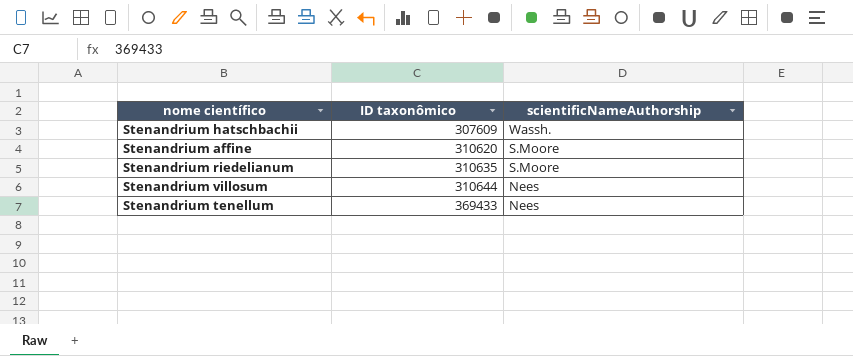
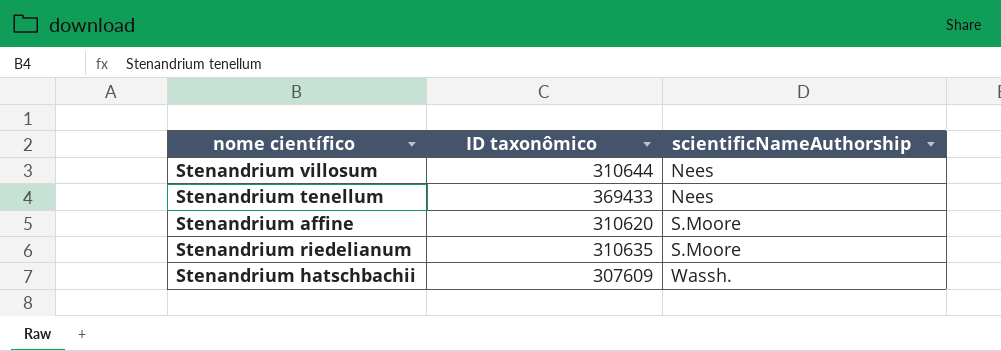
row order: ID taxonômico ascending -> scientificNameAuthorship ascending

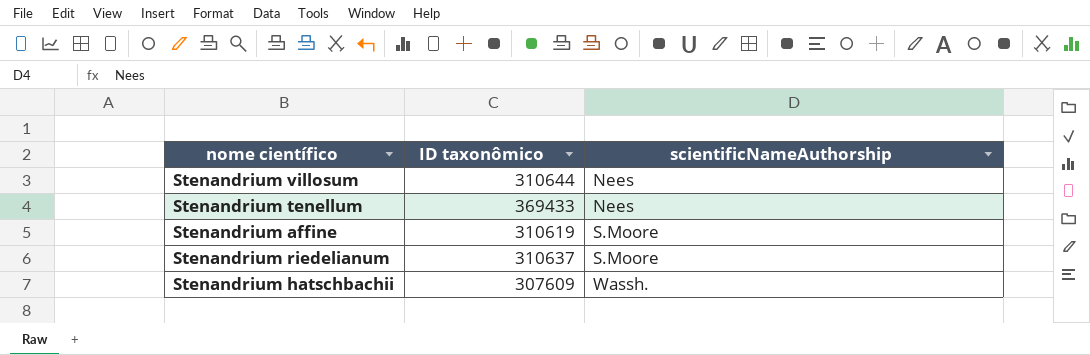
Stenandrium affine | ID taxonômico: 310620 -> 310619
Stenandrium riedelianum | ID taxonômico: 310635 -> 310637

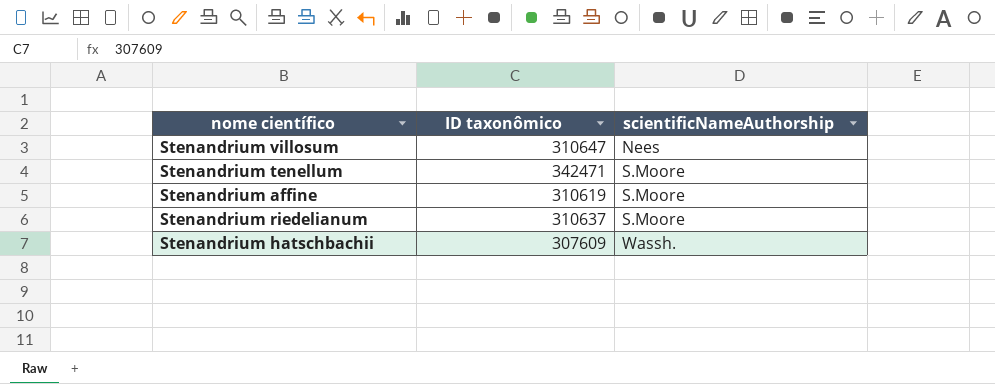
Stenandrium villosum | ID taxonômico: 310644 -> 310647
Stenandrium tenellum | ID taxonômico: 369433 -> 342471
Stenandrium tenellum | scientificNameAuthorship: Nees -> S.Moore

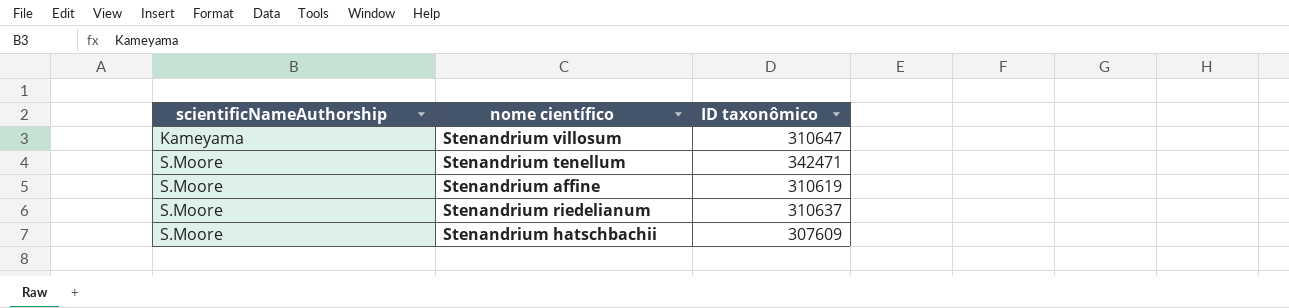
column scientificNameAuthorship | position: 3 -> 1
Stenandrium villosum | scientificNameAuthorship: Nees -> Kameyama
Stenandrium hatschbachii | scientificNameAuthorship: Wassh. -> S.Moore

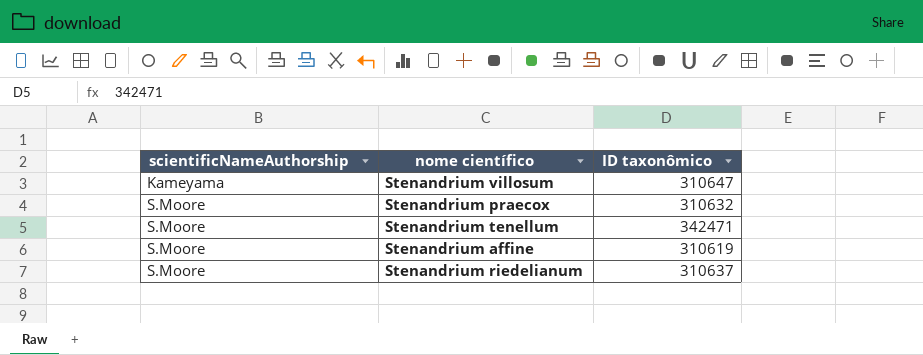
row Stenandrium hatschbachii: S.Moore | 307609 -> none
row Stenandrium praecox: none -> S.Moore | 310632

